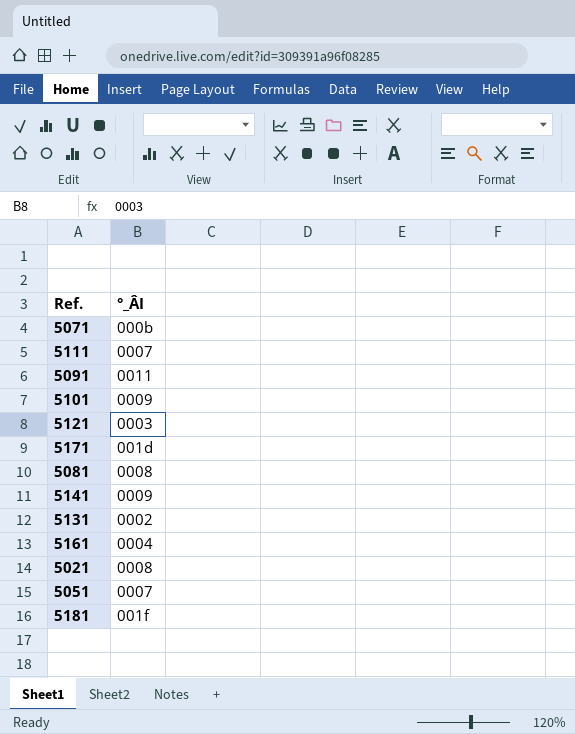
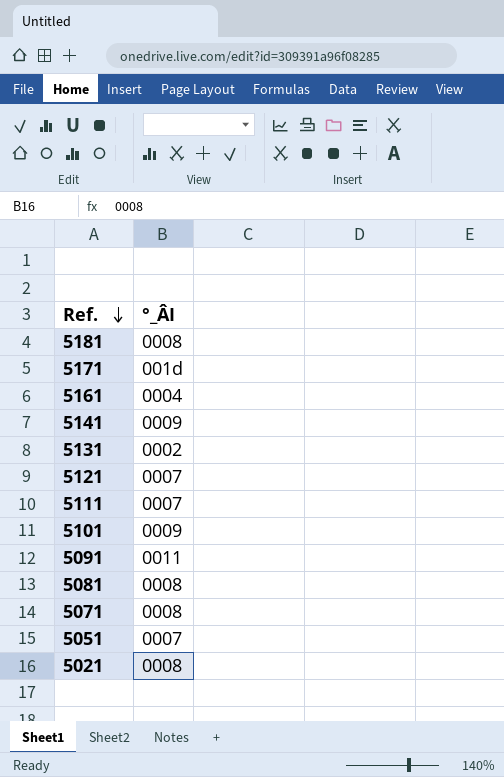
row order: none -> Ref. descending
5181 | °_ÂI: 001f -> 0008
5121 | °_ÂI: 0003 -> 0007
5071 | °_ÂI: 000b -> 0008

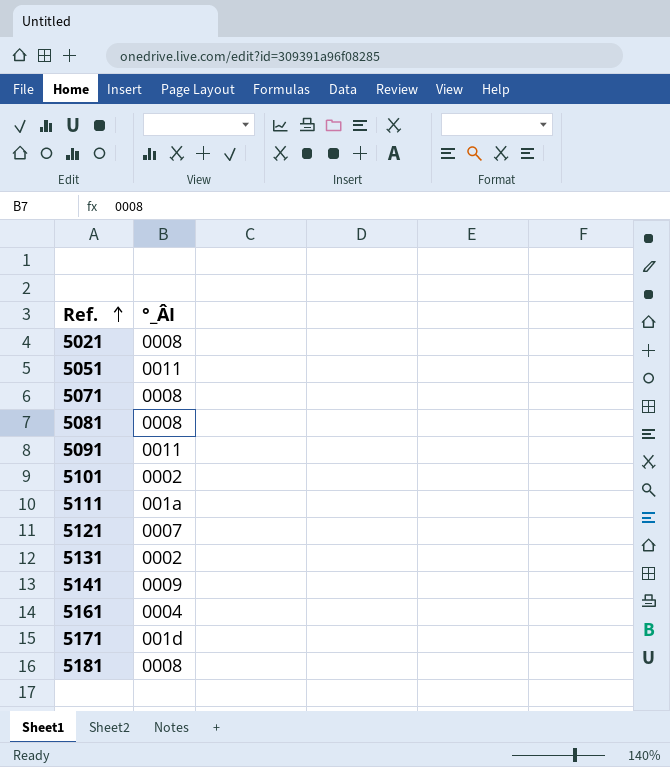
row order: Ref. descending -> Ref. ascending
5051 | °_ÂI: 0007 -> 0011
5101 | °_ÂI: 0009 -> 0002
5111 | °_ÂI: 0007 -> 001a

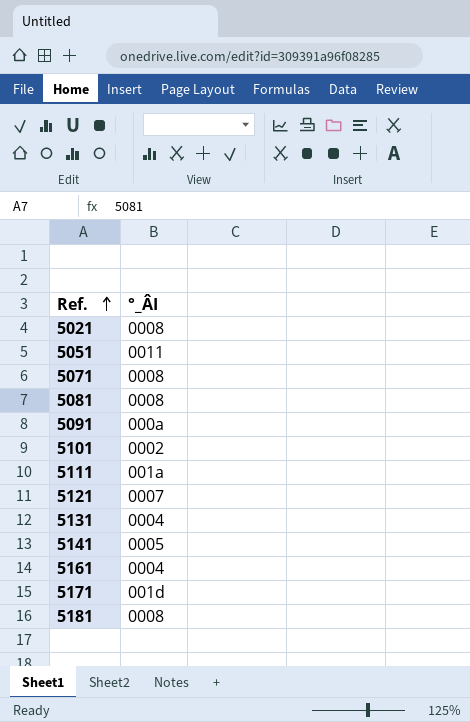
5091 | °_ÂI: 0011 -> 000a
5131 | °_ÂI: 0002 -> 0004
5141 | °_ÂI: 0009 -> 0005

